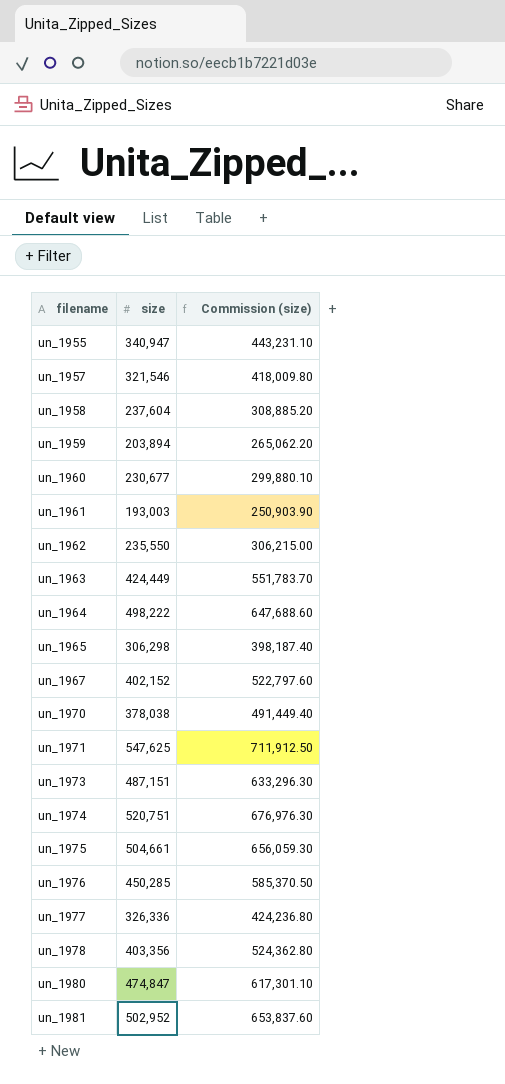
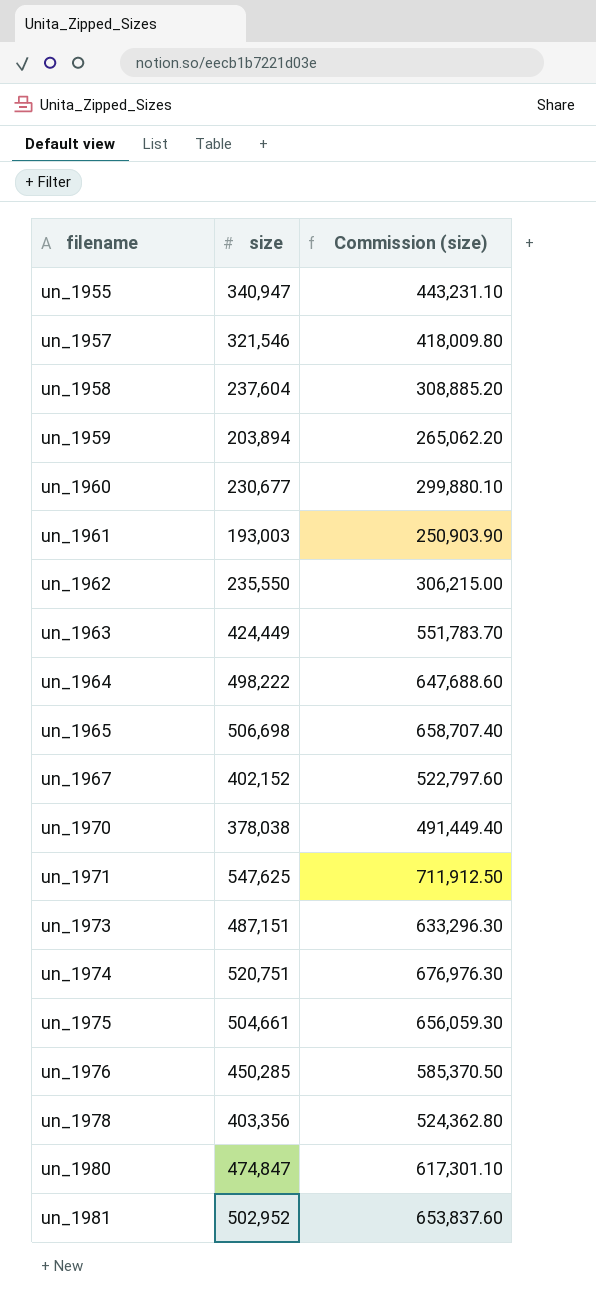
row un_1977: 326,336 | 424,236.80 -> none
un_1965 | size: 306,298 -> 506,698
un_1965 | Commission (size): 398,187.40 -> 658,707.40

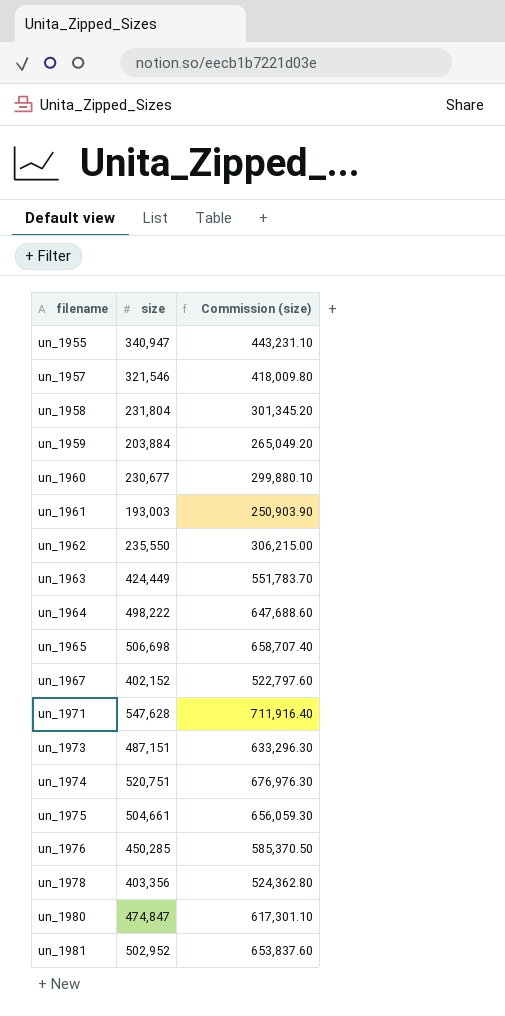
row un_1970: 378,038 | 491,449.40 -> none
un_1958 | size: 237,604 -> 231,804
un_1958 | Commission (size): 308,885.20 -> 301,345.20
un_1959 | size: 203,894 -> 203,884
un_1959 | Commission (size): 265,062.20 -> 265,049.20
un_1971 | size: 547,625 -> 547,628
un_1971 | Commission (size): 711,912.50 -> 711,916.40

